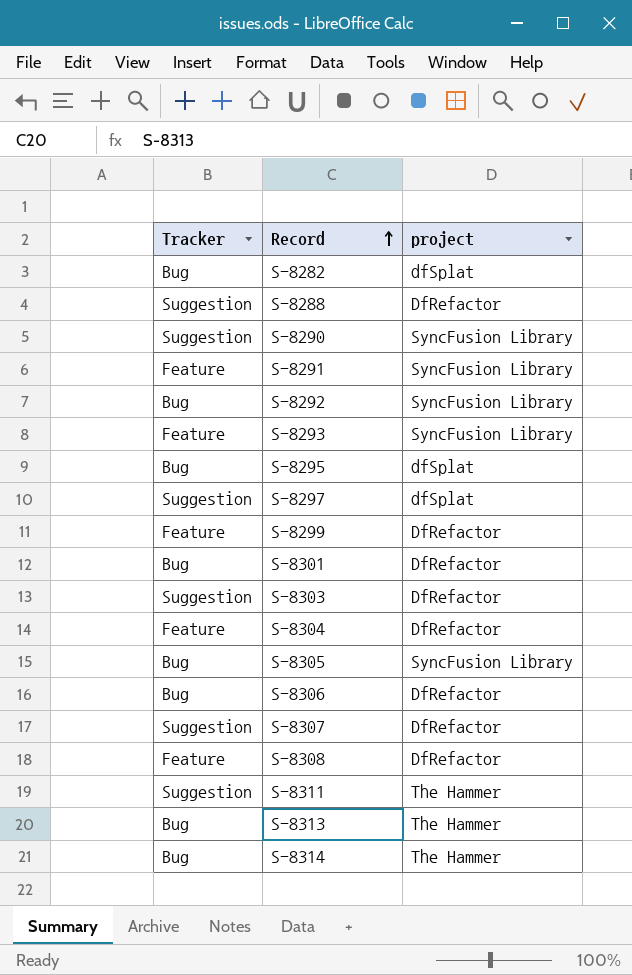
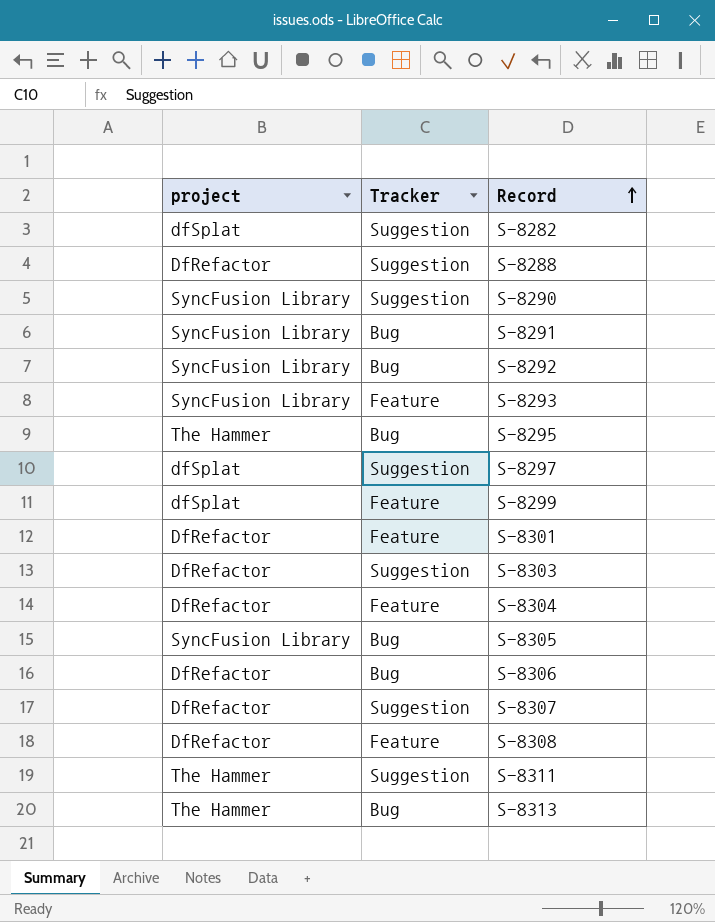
column project | position: 3 -> 1
row S-8314: Bug | The Hammer -> none
S-8282 | Tracker: Bug -> Suggestion
S-8291 | Tracker: Feature -> Bug
S-8295 | project: dfSplat -> The Hammer
S-8299 | project: DfRefactor -> dfSplat
S-8301 | Tracker: Bug -> Feature

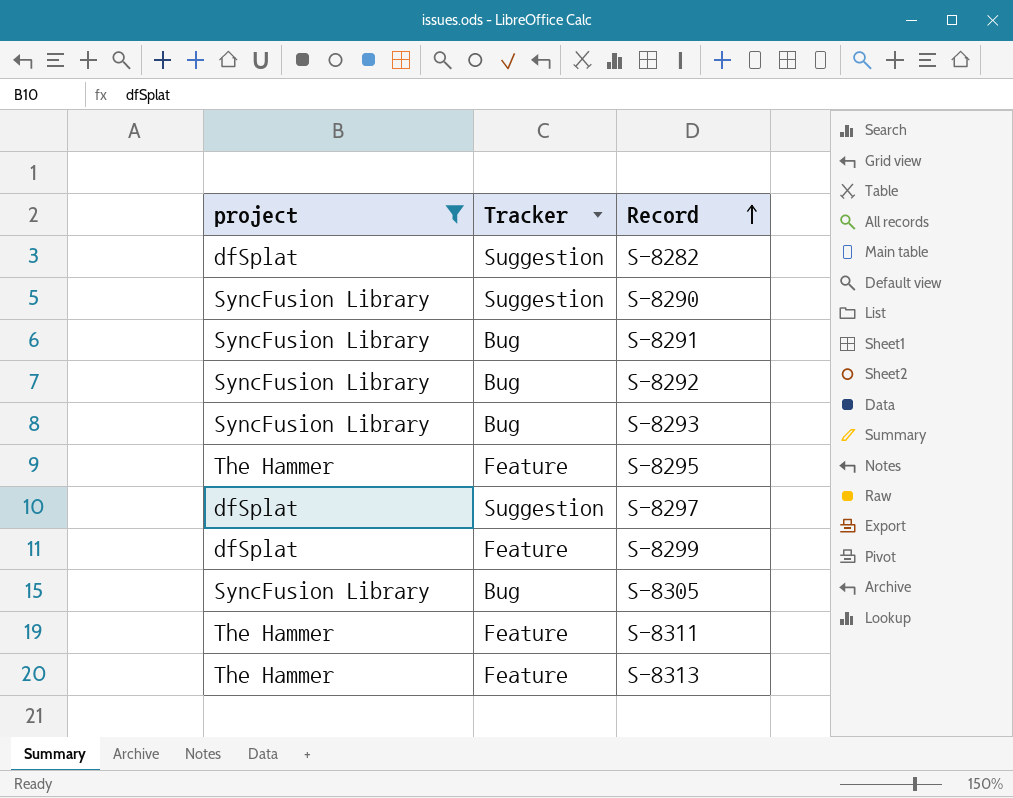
filter: none -> project != DfRefactor
S-8293 | Tracker: Feature -> Bug
S-8295 | Tracker: Bug -> Feature
S-8311 | Tracker: Suggestion -> Feature
S-8313 | Tracker: Bug -> Feature

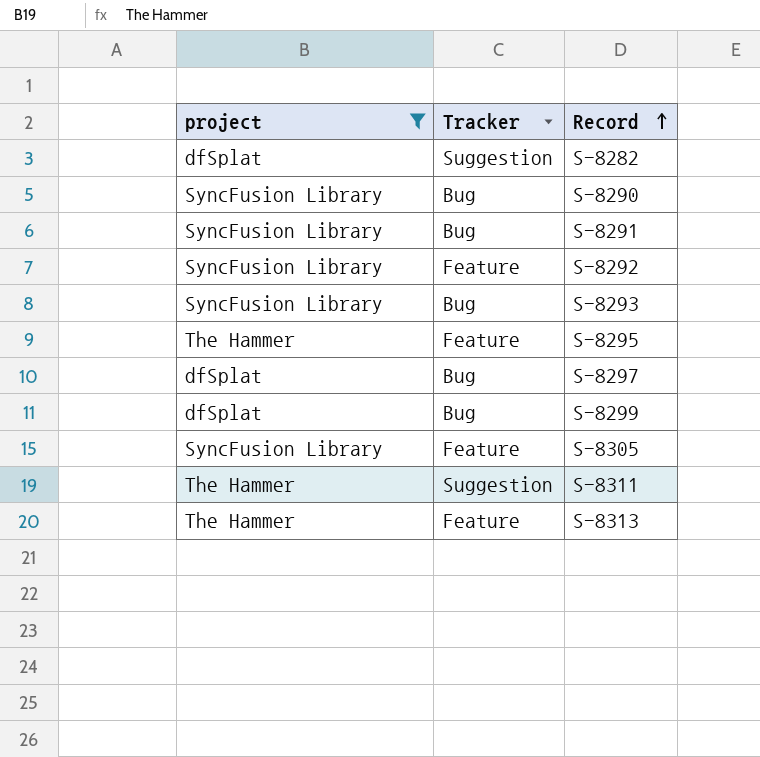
S-8290 | Tracker: Suggestion -> Bug
S-8292 | Tracker: Bug -> Feature
S-8297 | Tracker: Suggestion -> Bug
S-8299 | Tracker: Feature -> Bug
S-8305 | Tracker: Bug -> Feature
S-8311 | Tracker: Feature -> Suggestion

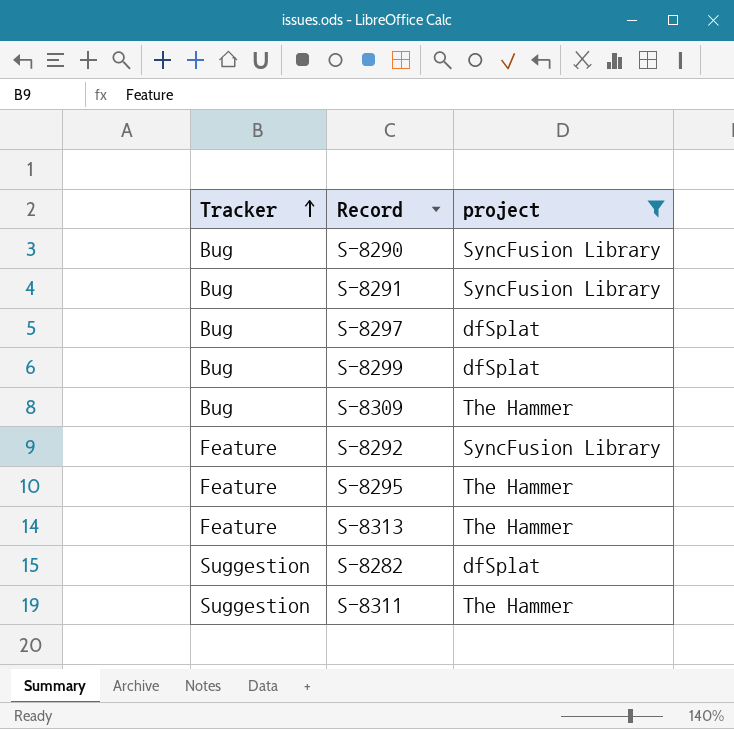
row order: Record ascending -> Tracker ascending
column project | position: 1 -> 3
row S-8293: SyncFusion Library | Bug -> none
row S-8305: SyncFusion Library | Feature -> none
row S-8309: none -> Bug | The Hammer

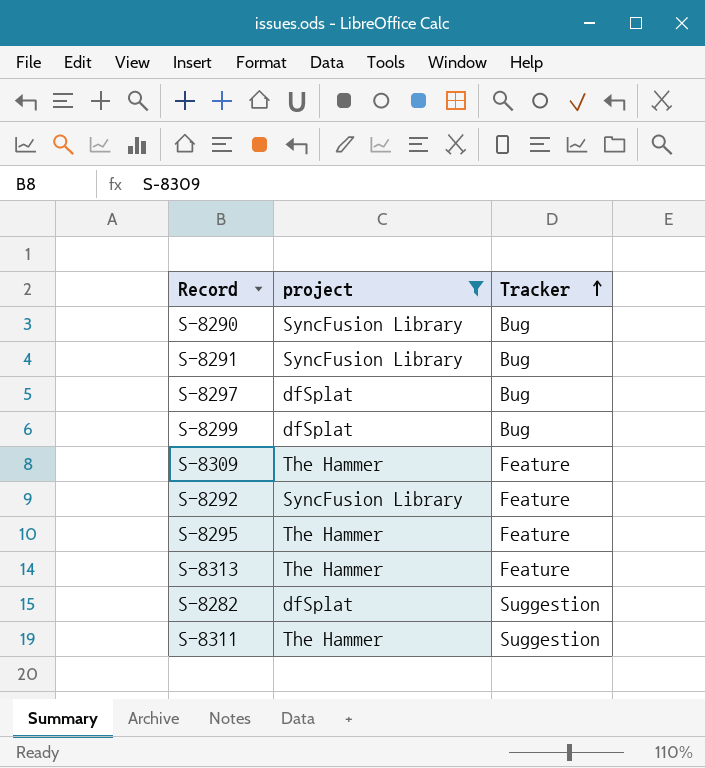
column Tracker | position: 1 -> 3
S-8309 | Tracker: Bug -> Feature

